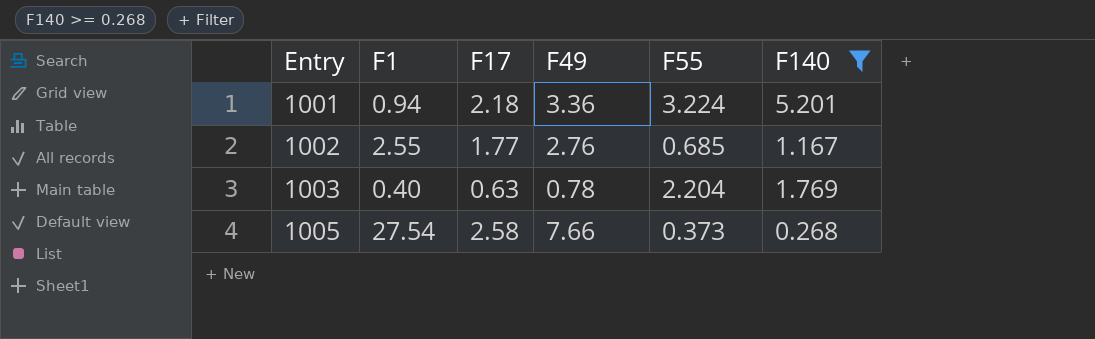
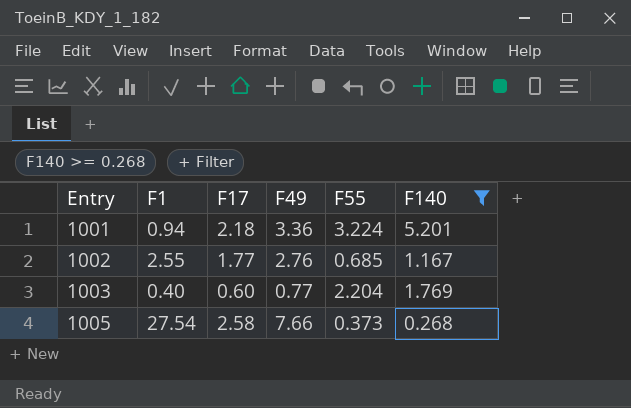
1003 | F17: 0.63 -> 0.60
1003 | F49: 0.78 -> 0.77

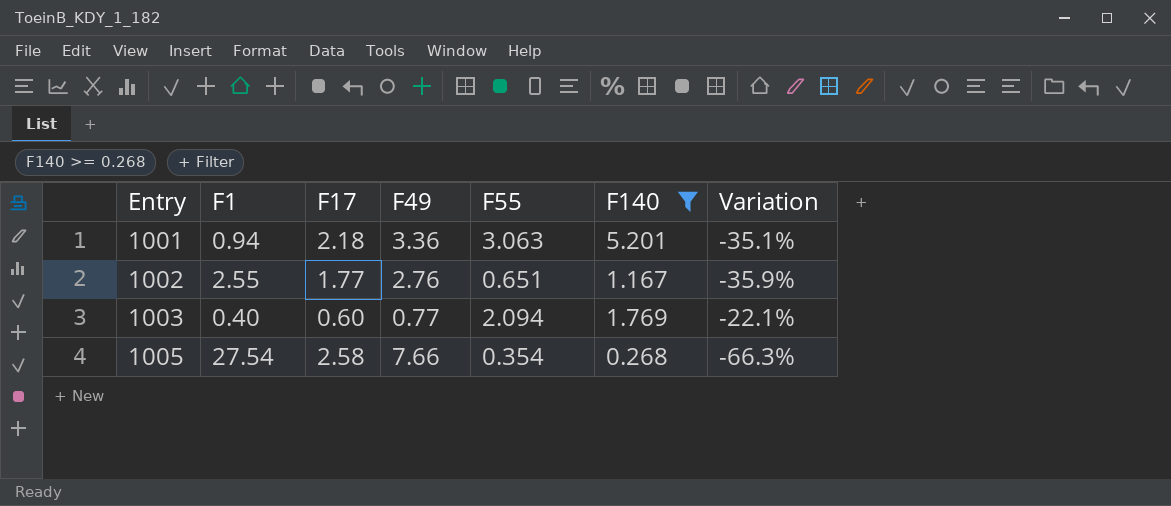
column Variation | formula: none -> ([F17] - [F49]) / [F49]
1001 | F55: 3.224 -> 3.063
1002 | F55: 0.685 -> 0.651
1003 | F55: 2.204 -> 2.094
1005 | F55: 0.373 -> 0.354

